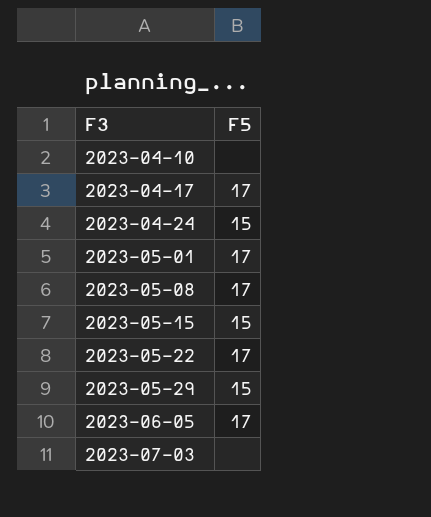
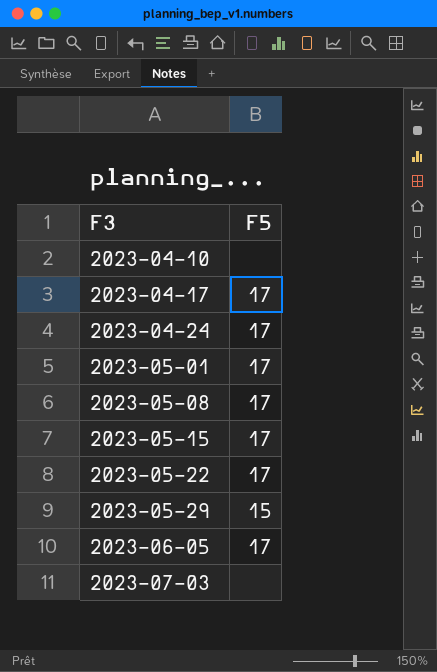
2023-04-24 | F5: 15 -> 17
2023-05-15 | F5: 15 -> 17

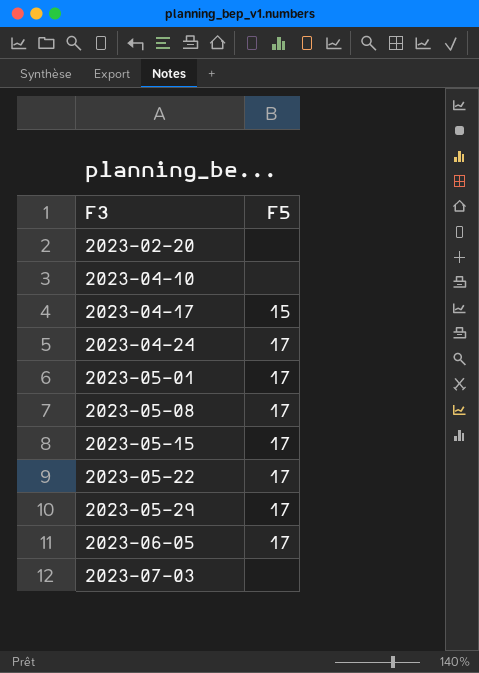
row 2023-02-20: none -> none
2023-04-17 | F5: 17 -> 15
2023-05-29 | F5: 15 -> 17

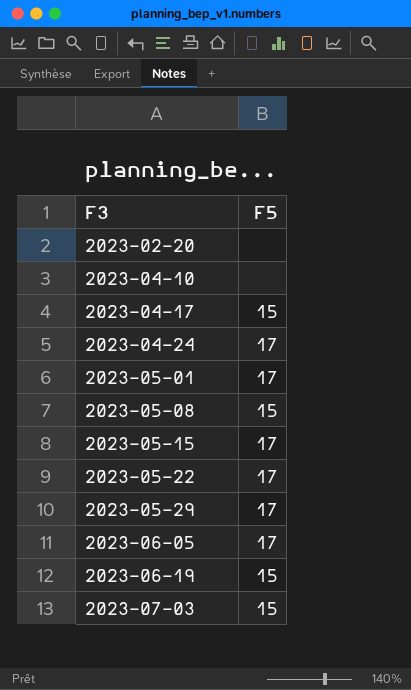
2023-05-08 | F5: 17 -> 15
row 2023-06-19: none -> 15
2023-07-03 | F5: none -> 15

